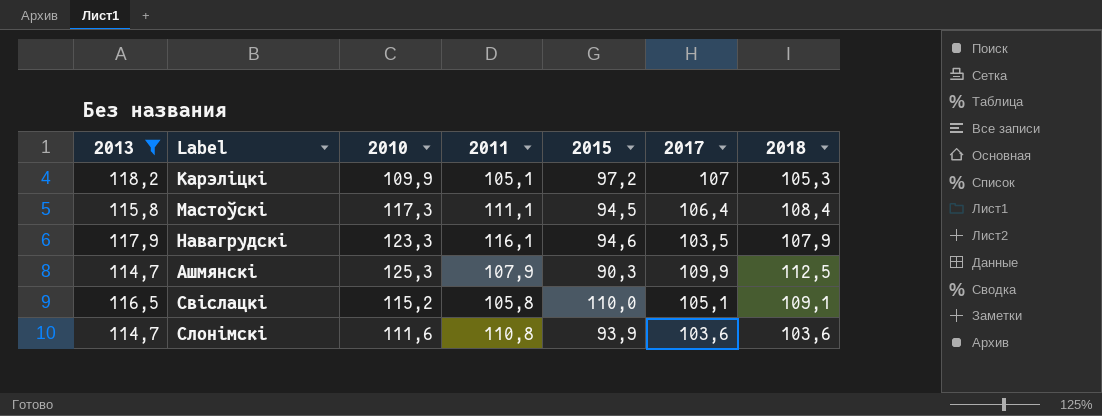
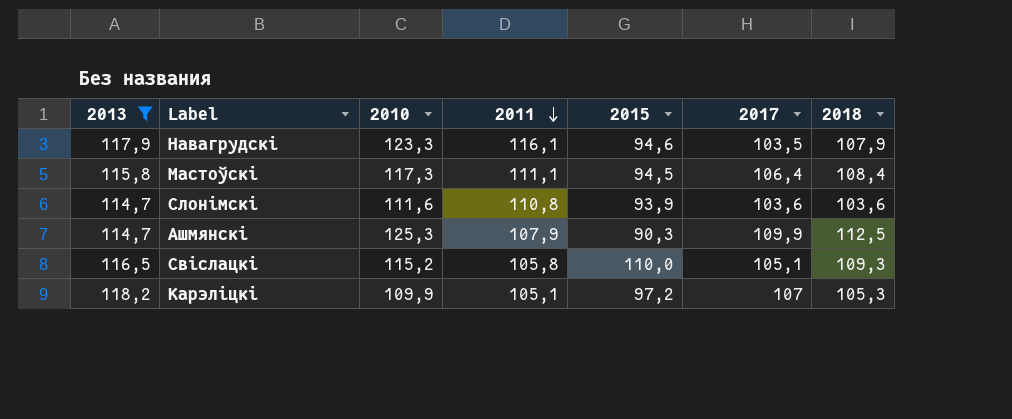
row order: none -> 2011 descending
Свіслацкі | 2018: 109,1 -> 109,3

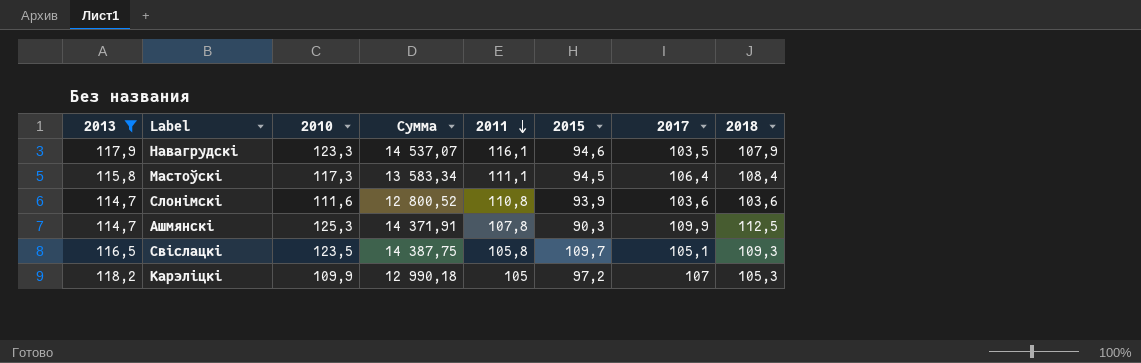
column Сумма | formula: none -> [2013] * [2010]
Ашмянскі | 2011: 107,9 -> 107,8
Свіслацкі | 2010: 115,2 -> 123,5
Свіслацкі | 2015: 110,0 -> 109,7
Карэліцкі | 2011: 105,1 -> 105

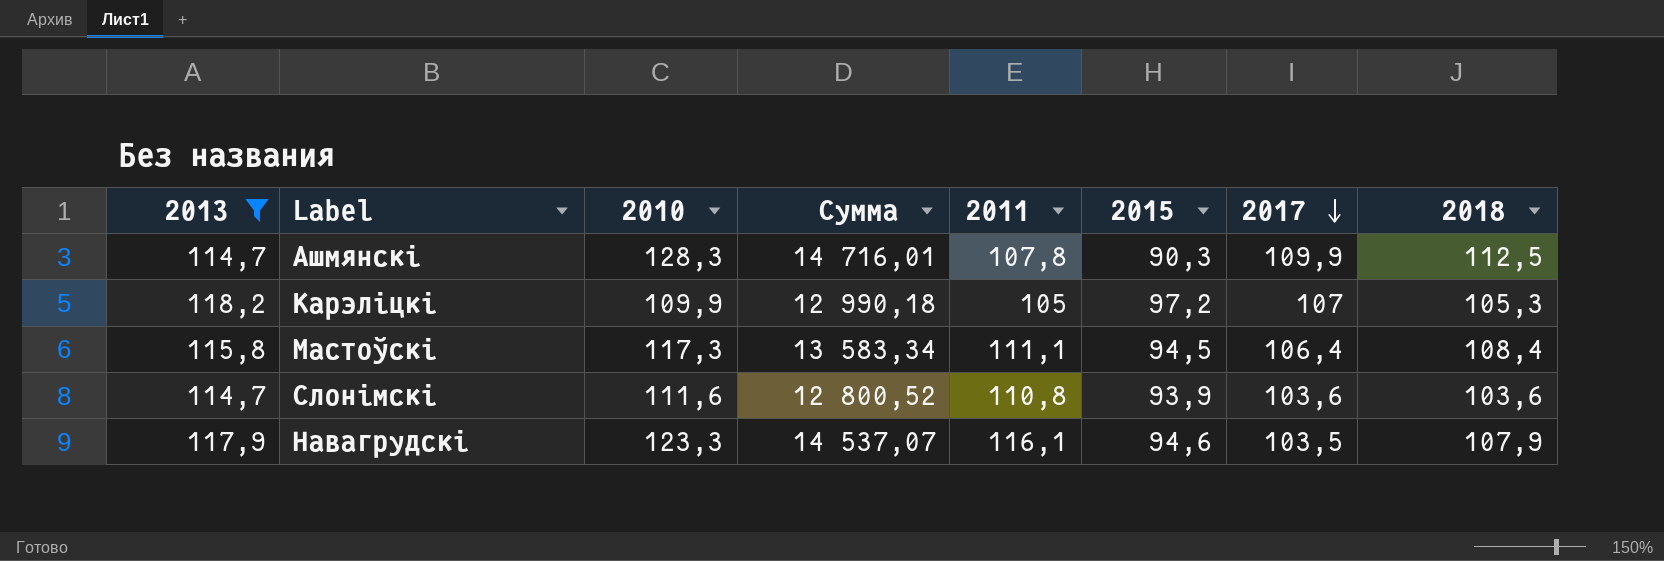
row order: 2011 descending -> 2017 descending
row Свіслацкі: 116,5 | 123,5 | 14 387,75 | 105,8 | 109,7 | 105,1 | 109,3 -> none
Ашмянскі | 2010: 125,3 -> 128,3
Ашмянскі | Сумма: 14 371,91 -> 14 716,01

